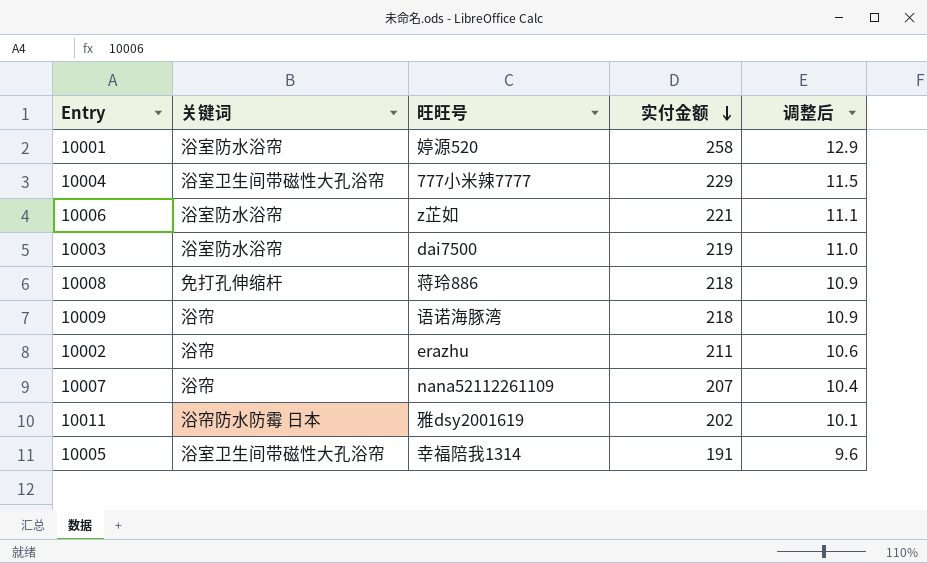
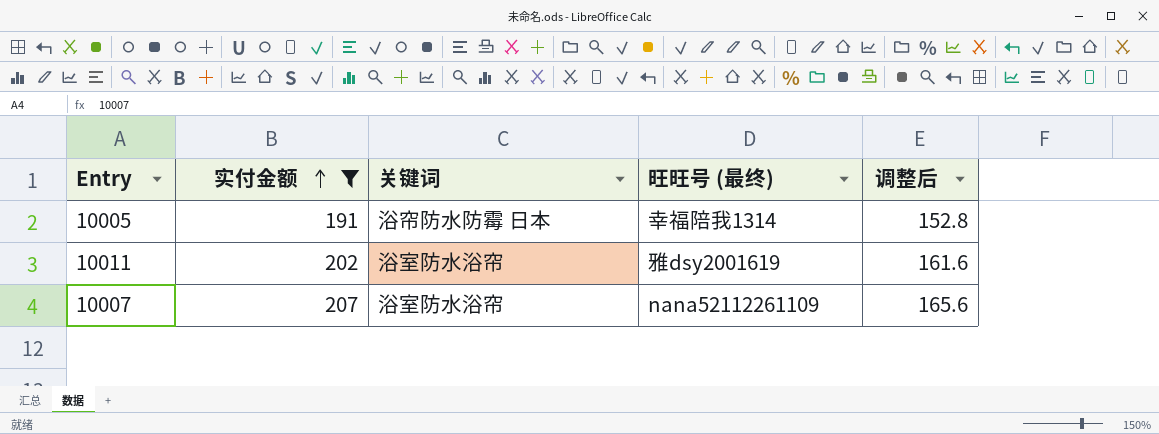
filter: none -> 实付金额 <= 207
row order: 实付金额 descending -> 实付金额 ascending
column 实付金额 | position: 4 -> 2
column name: 旺旺号 -> 旺旺号 (最终)
column 调整后 | formula: [实付金额] * 0.05 -> [实付金额] * 0.8
10005 | 关键词: 浴室卫生间带磁性大孔浴帘 -> 浴帘防水防霉 日本
10011 | 关键词: 浴帘防水防霉 日本 -> 浴室防水浴帘
10007 | 关键词: 浴帘 -> 浴室防水浴帘

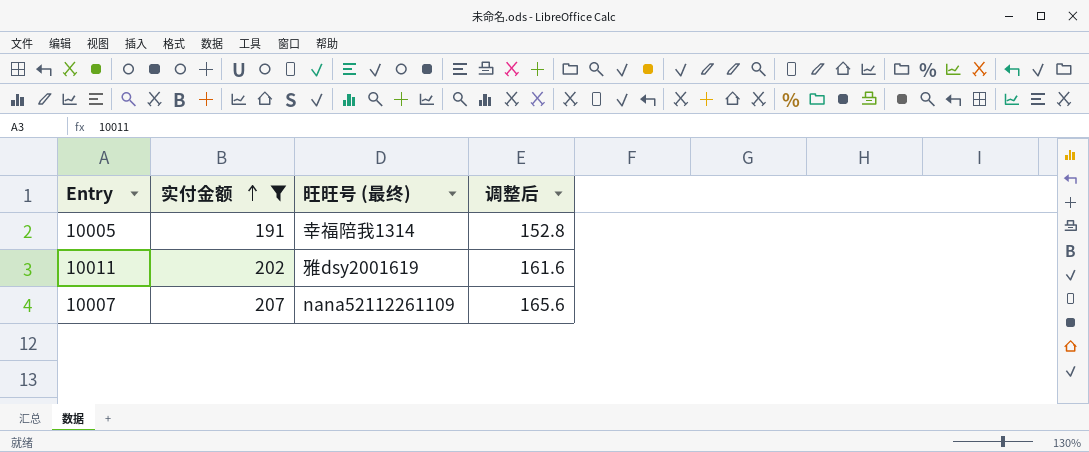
column 关键词 | position: 3 -> none

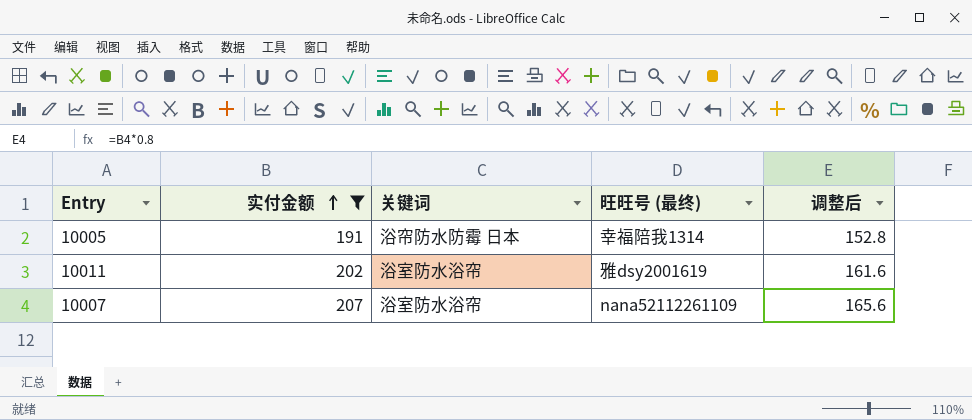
column 关键词 | position: none -> 3

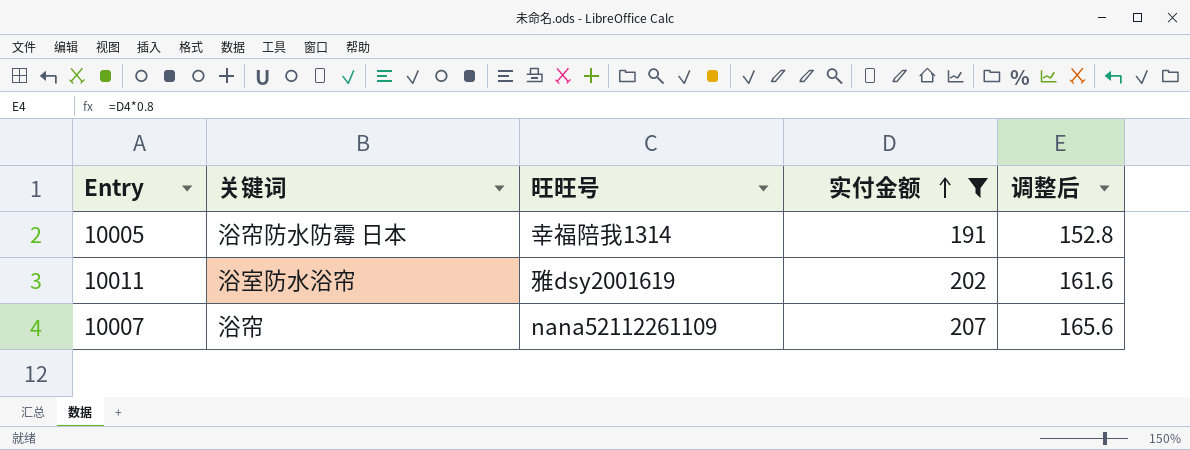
column name: 旺旺号 (最终) -> 旺旺号
column 实付金额 | position: 2 -> 4
10007 | 关键词: 浴室防水浴帘 -> 浴帘

